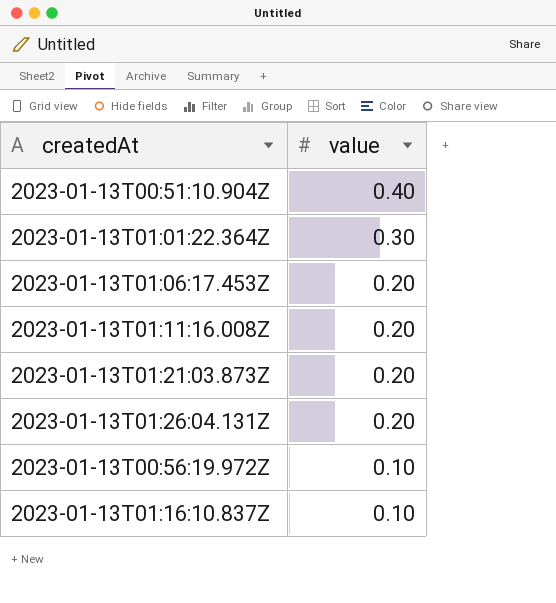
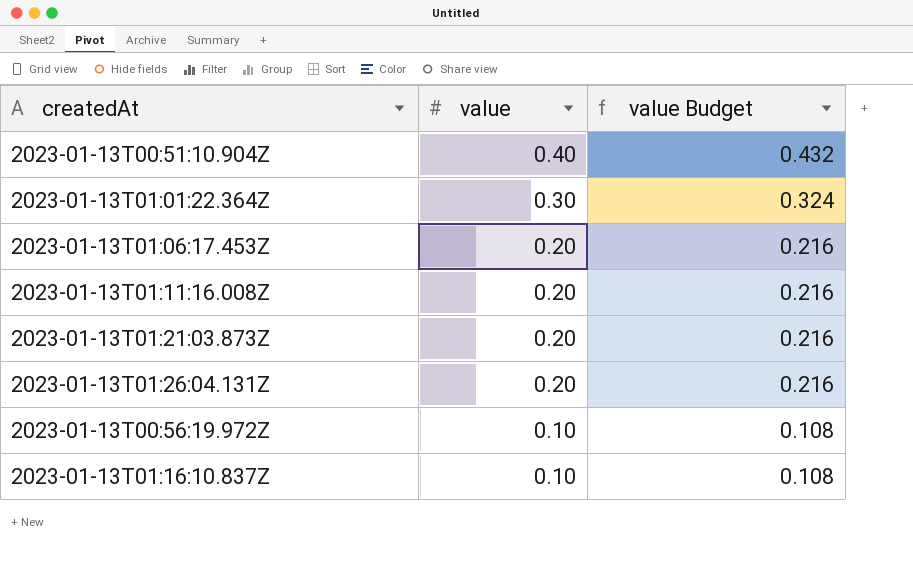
column value Budget | formula: none -> [value] * 1.08

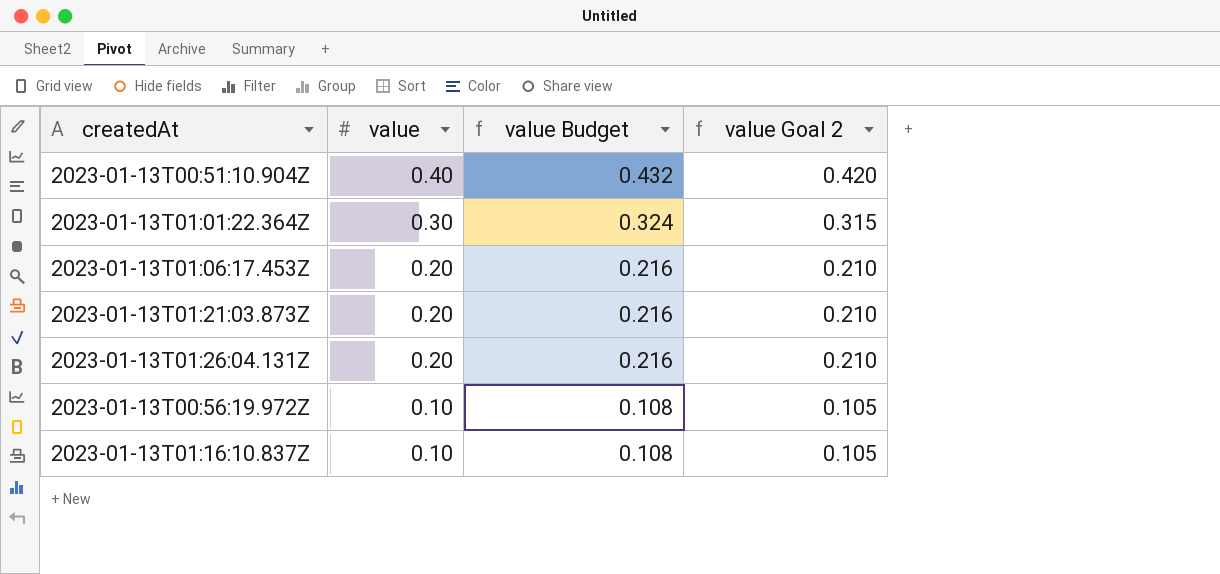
column value Goal 2 | formula: none -> [value] * 1.05
row 2023-01-13T01:11:16.008Z: 0.20 | 0.216 -> none

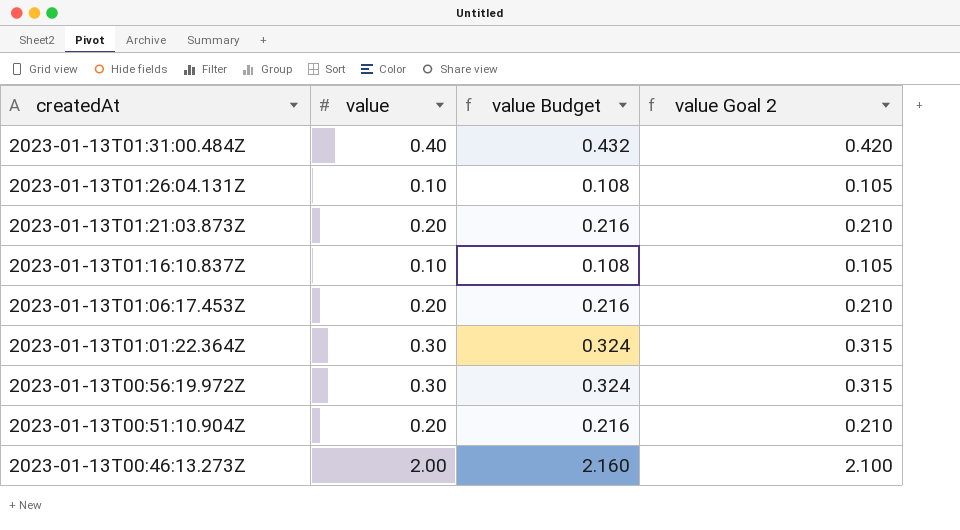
row order: value descending -> createdAt descending
row 2023-01-13T01:31:00.484Z: none -> 0.40 | 0.432 | 0.420
2023-01-13T01:26:04.131Z | value: 0.20 -> 0.10
2023-01-13T01:26:04.131Z | value Budget: 0.216 -> 0.108
2023-01-13T01:26:04.131Z | value Goal 2: 0.210 -> 0.105
2023-01-13T00:56:19.972Z | value: 0.10 -> 0.30
2023-01-13T00:56:19.972Z | value Budget: 0.108 -> 0.324
2023-01-13T00:56:19.972Z | value Goal 2: 0.105 -> 0.315
2023-01-13T00:51:10.904Z | value: 0.40 -> 0.20
2023-01-13T00:51:10.904Z | value Budget: 0.432 -> 0.216
2023-01-13T00:51:10.904Z | value Goal 2: 0.420 -> 0.210
row 2023-01-13T00:46:13.273Z: none -> 2.00 | 2.160 | 2.100

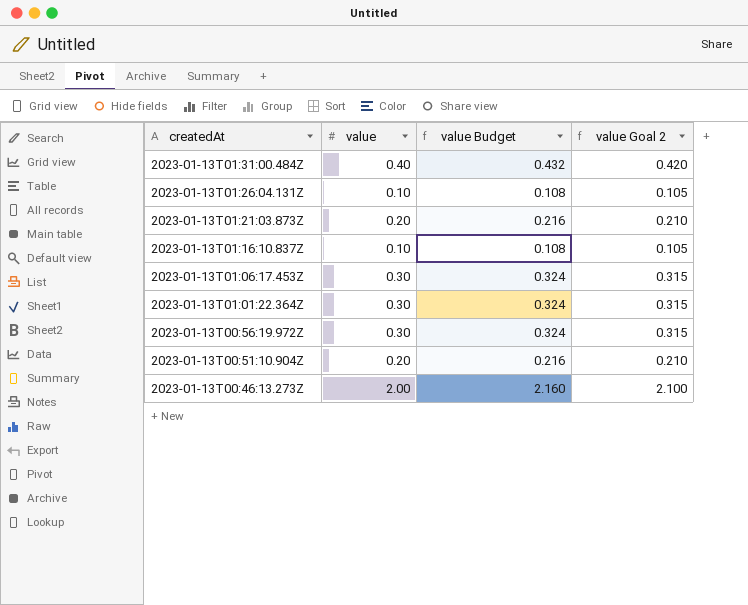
2023-01-13T01:06:17.453Z | value: 0.20 -> 0.30
2023-01-13T01:06:17.453Z | value Budget: 0.216 -> 0.324
2023-01-13T01:06:17.453Z | value Goal 2: 0.210 -> 0.315

